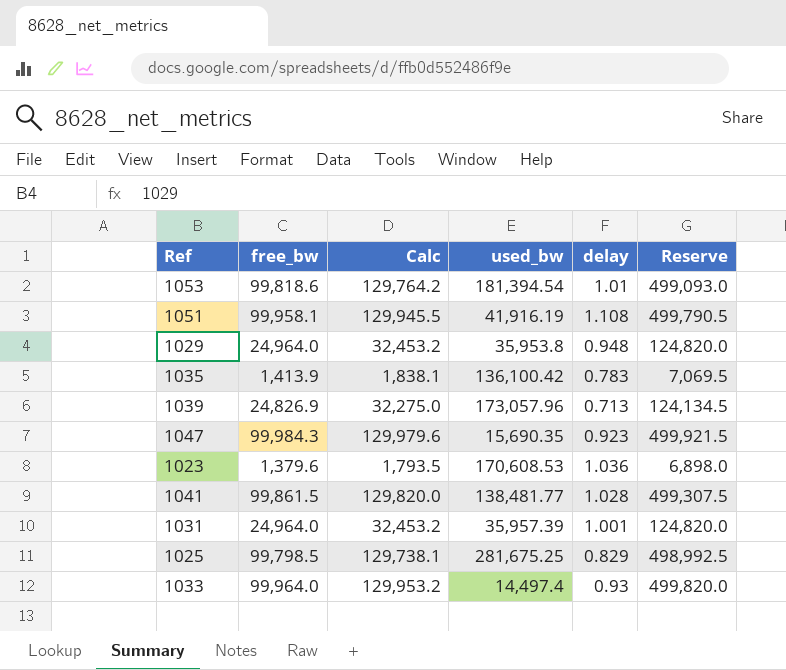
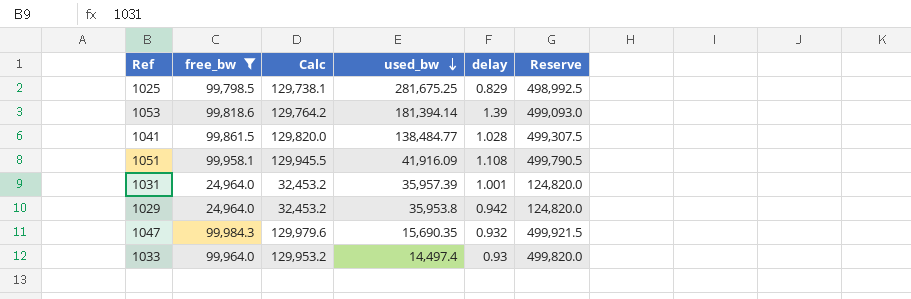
filter: none -> free_bw >= 24,964.0
row order: none -> used_bw descending
1053 | used_bw: 181,394.54 -> 181,394.14
1053 | delay: 1.01 -> 1.39
1041 | used_bw: 138,481.77 -> 138,484.77
1051 | used_bw: 41,916.19 -> 41,916.09
1029 | delay: 0.948 -> 0.942
1047 | delay: 0.923 -> 0.932

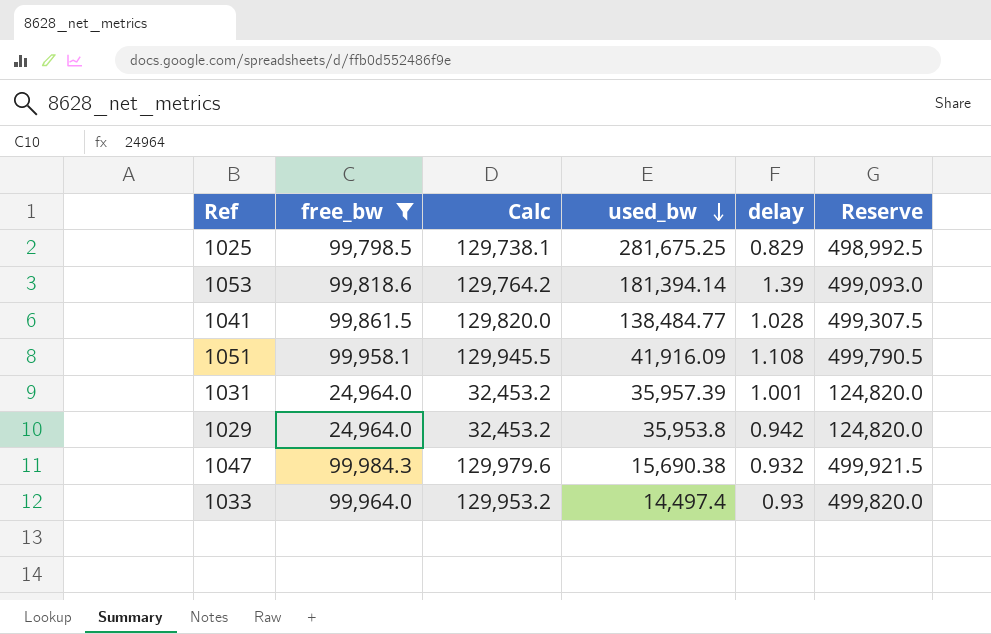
1047 | used_bw: 15,690.35 -> 15,690.38

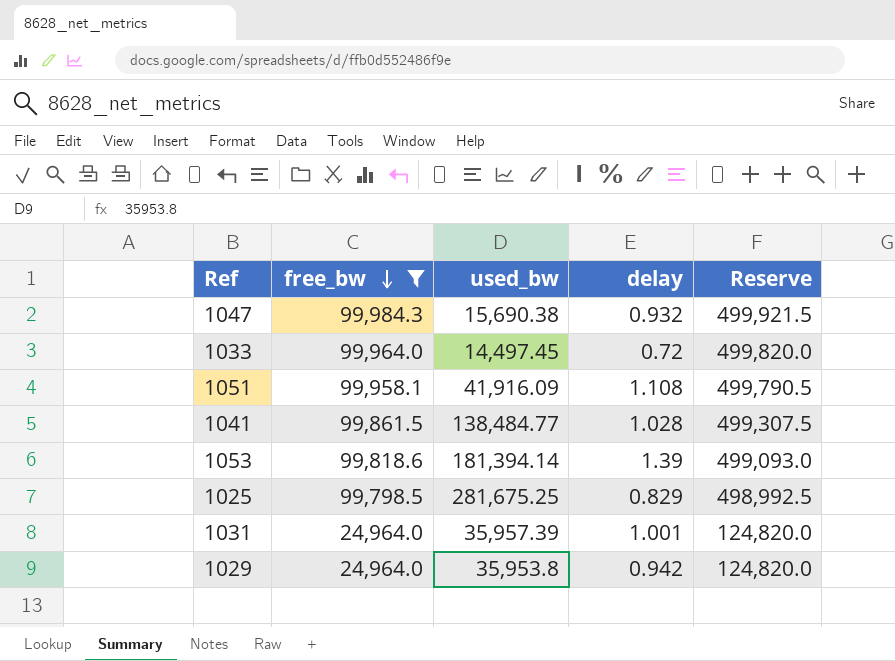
row order: used_bw descending -> free_bw descending
column Calc | formula: [free_bw] * 1.3 -> none
1033 | used_bw: 14,497.4 -> 14,497.45
1033 | delay: 0.93 -> 0.72

